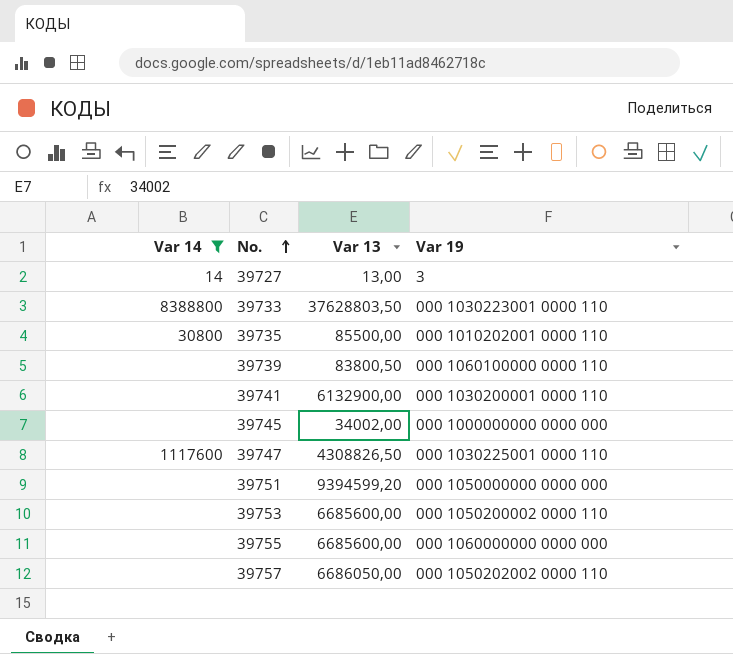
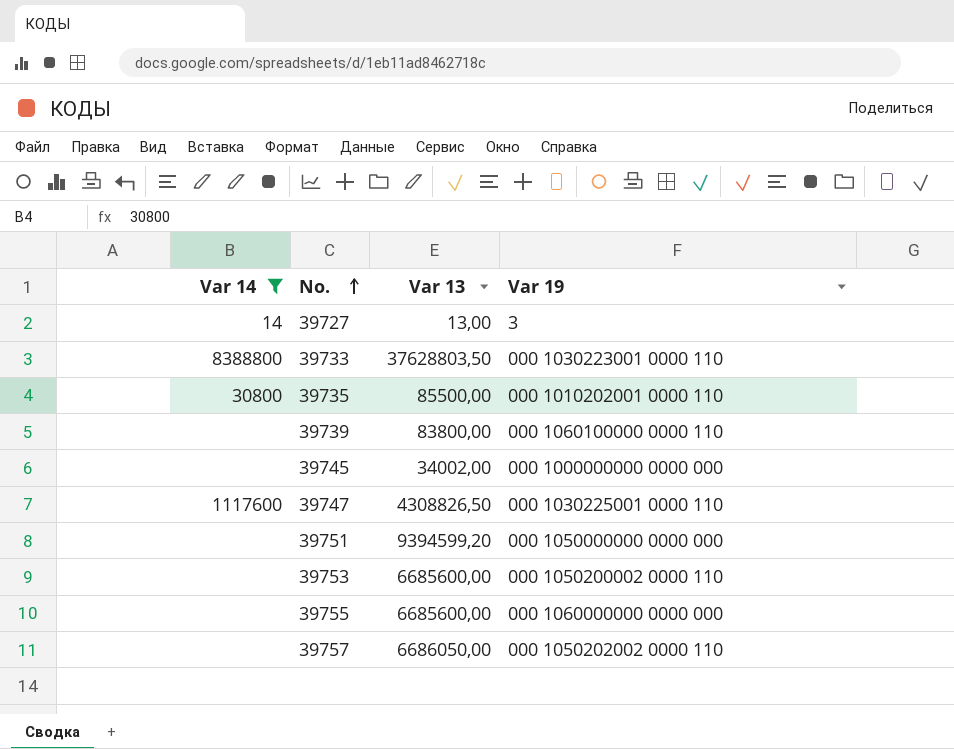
row 39741: none | 6132900,00 | 000 1030200001 0000 110 -> none
39739 | Var 13: 83800,50 -> 83800,00

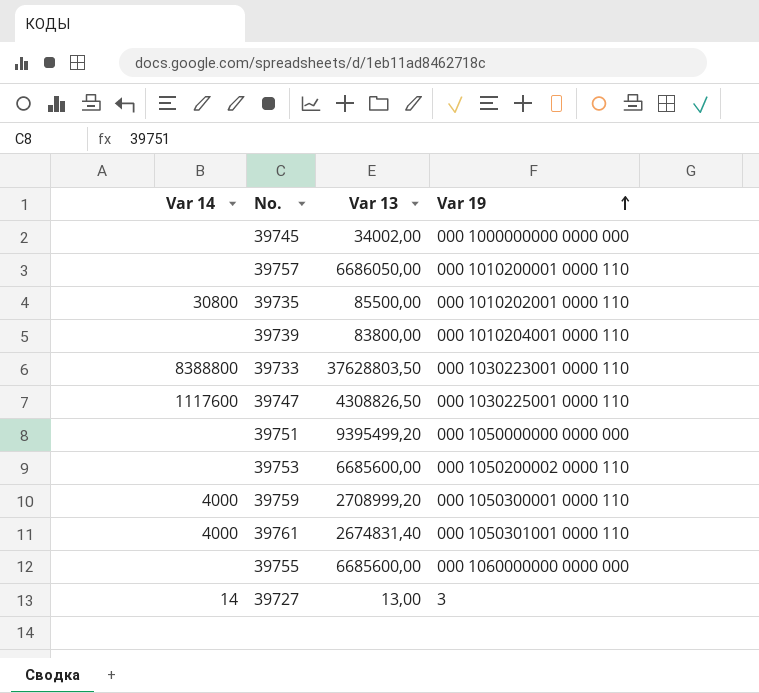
filter: Var 14 != 4000 -> none
row order: No. ascending -> Var 19 ascending
39757 | Var 19: 000 1050202002 0000 110 -> 000 1010200001 0000 110
39739 | Var 19: 000 1060100000 0000 110 -> 000 1010204001 0000 110
39751 | Var 13: 9394599,20 -> 9395499,20

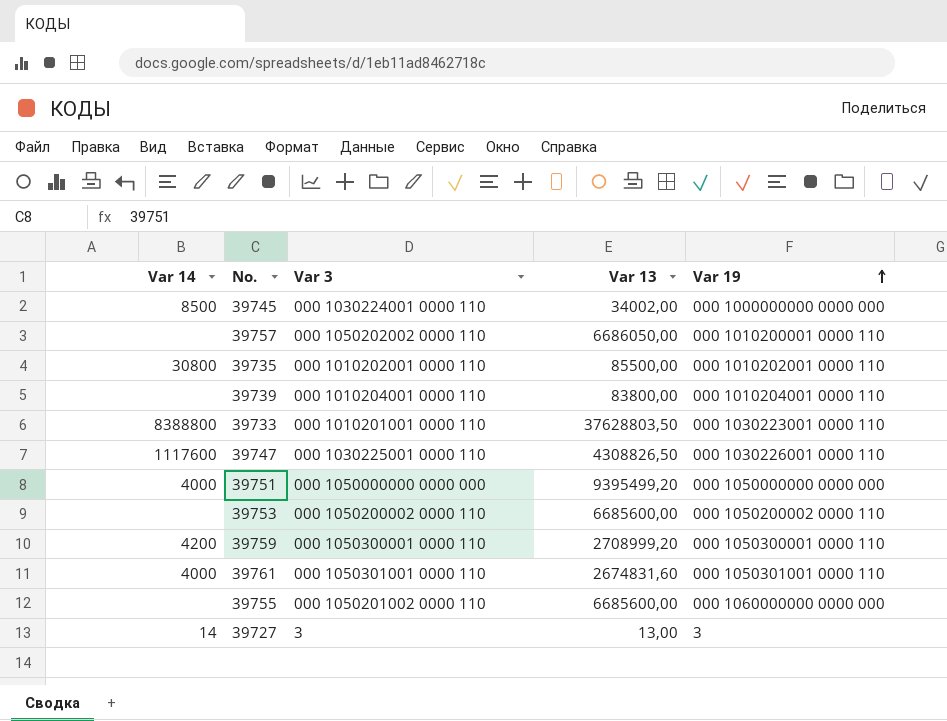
column Var 3 | position: none -> 3
39745 | Var 14: none -> 8500
39747 | Var 19: 000 1030225001 0000 110 -> 000 1030226001 0000 110
39751 | Var 14: none -> 4000
39759 | Var 14: 4000 -> 4200
39761 | Var 13: 2674831,40 -> 2674831,60

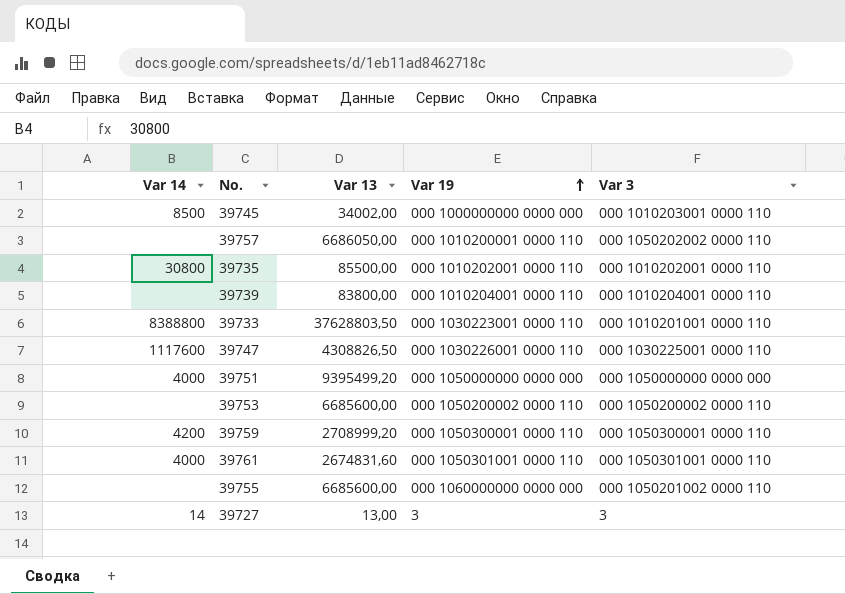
column Var 3 | position: 3 -> 5
39745 | Var 3: 000 1030224001 0000 110 -> 000 1010203001 0000 110

